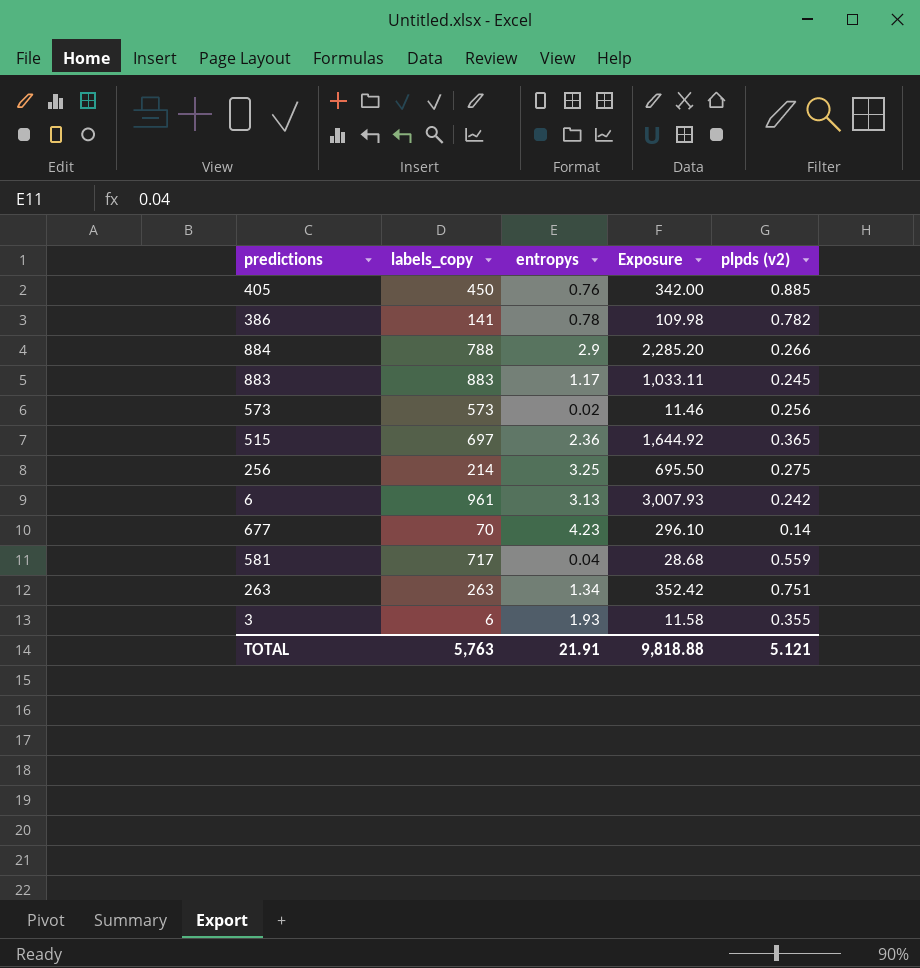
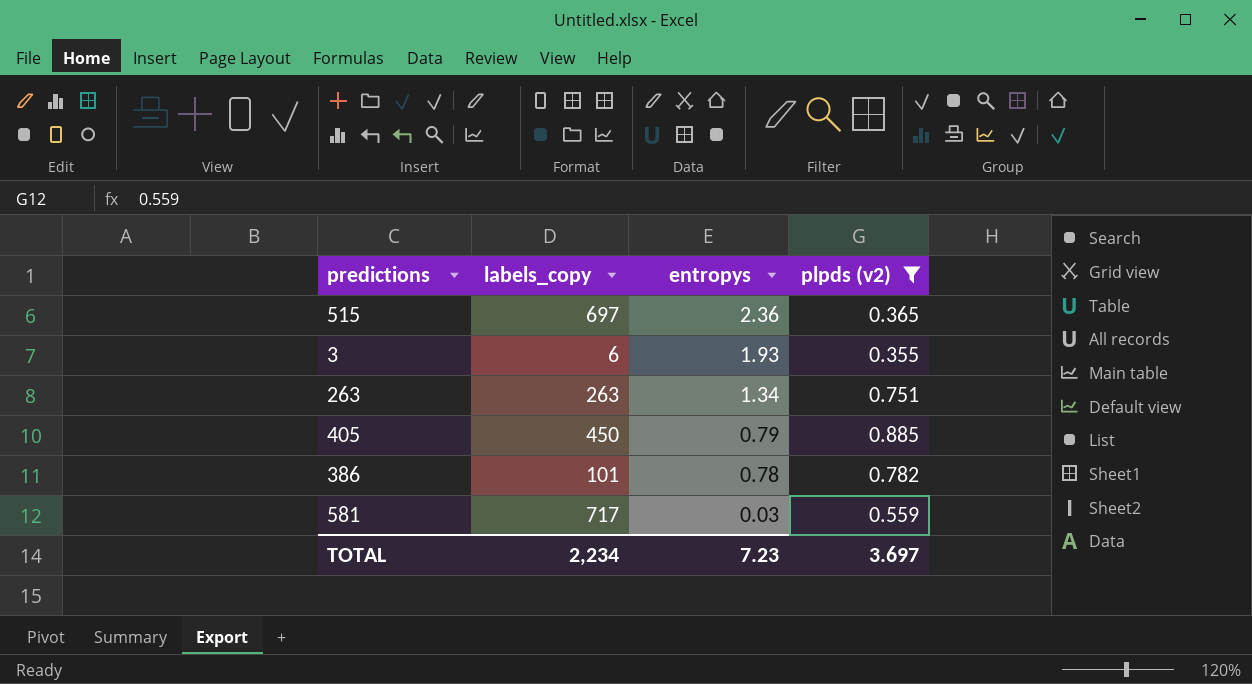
filter: none -> plpds (v2) >= 0.355
row order: none -> entropys descending
column Exposure | formula: [labels_copy] * [entropys] -> none
405 | entropys: 0.76 -> 0.79
386 | labels_copy: 141 -> 101
581 | entropys: 0.04 -> 0.03
TOTAL | labels_copy: 5,763 -> 2,234
TOTAL | entropys: 21.91 -> 7.23
TOTAL | plpds (v2): 5.121 -> 3.697

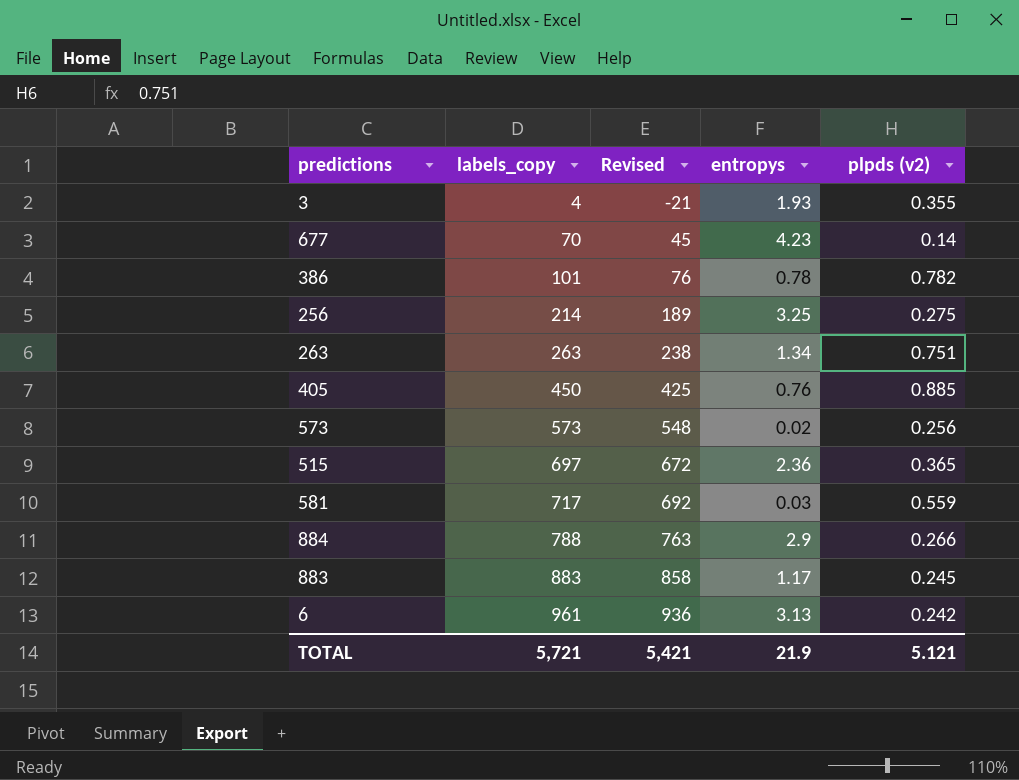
filter: plpds (v2) >= 0.355 -> none
row order: entropys descending -> labels_copy ascending
column Revised | formula: none -> [labels_copy] - 25
3 | labels_copy: 6 -> 4
405 | entropys: 0.79 -> 0.76
TOTAL | labels_copy: 2,234 -> 5,721
TOTAL | entropys: 7.23 -> 21.9
TOTAL | plpds (v2): 3.697 -> 5.121

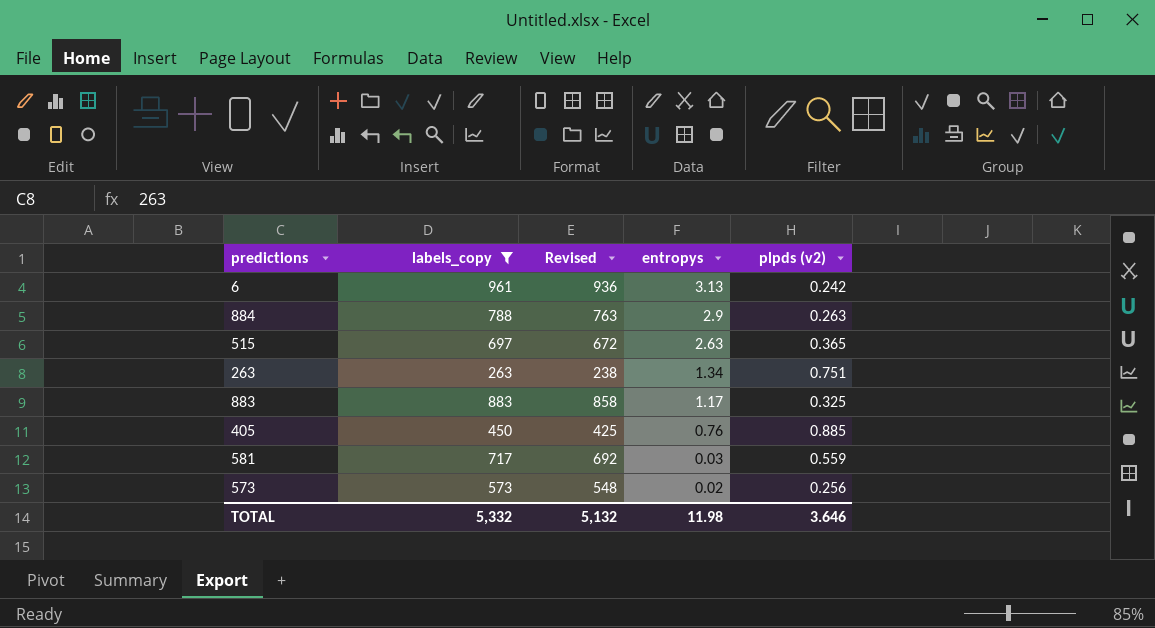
filter: none -> labels_copy >= 263
row order: labels_copy ascending -> entropys descending
884 | plpds (v2): 0.266 -> 0.263
515 | entropys: 2.36 -> 2.63
883 | plpds (v2): 0.245 -> 0.325
TOTAL | labels_copy: 5,721 -> 5,332
TOTAL | Revised: 5,421 -> 5,132
TOTAL | entropys: 21.9 -> 11.98
TOTAL | plpds (v2): 5.121 -> 3.646

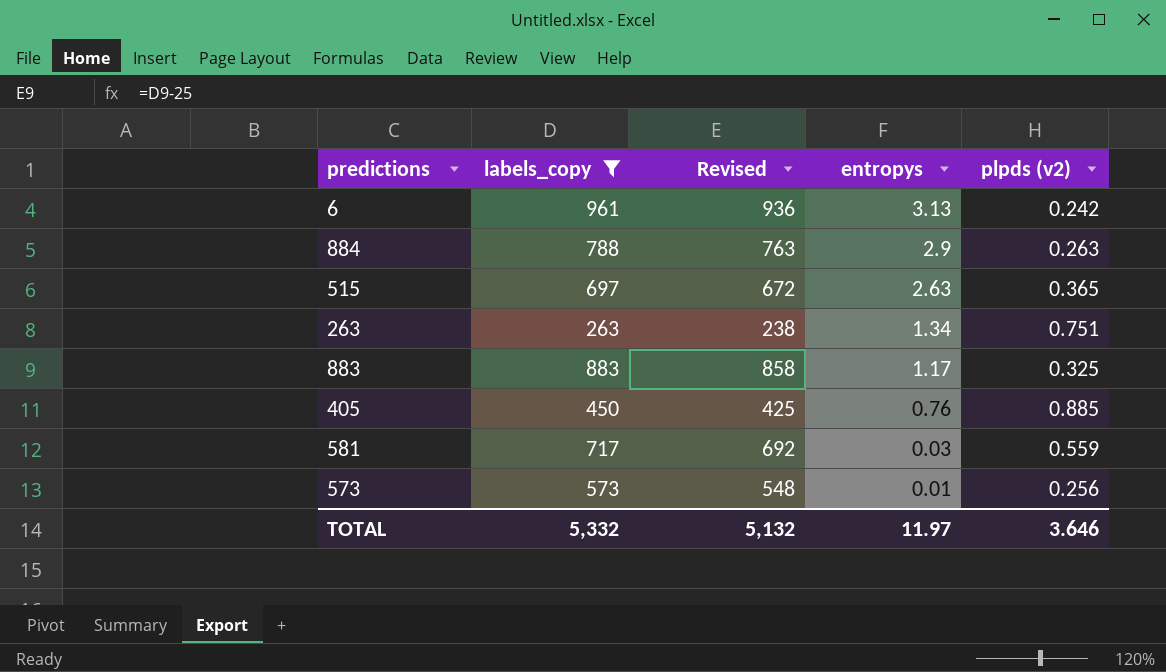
573 | entropys: 0.02 -> 0.01
TOTAL | entropys: 11.98 -> 11.97

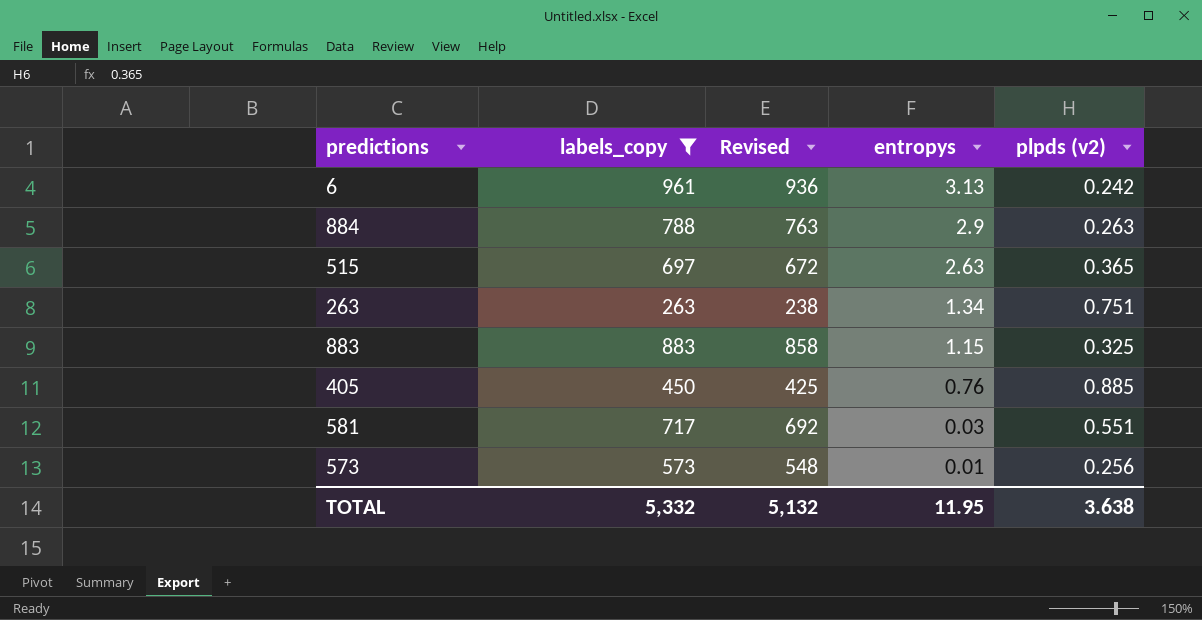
883 | entropys: 1.17 -> 1.15
581 | plpds (v2): 0.559 -> 0.551
TOTAL | entropys: 11.97 -> 11.95
TOTAL | plpds (v2): 3.646 -> 3.638

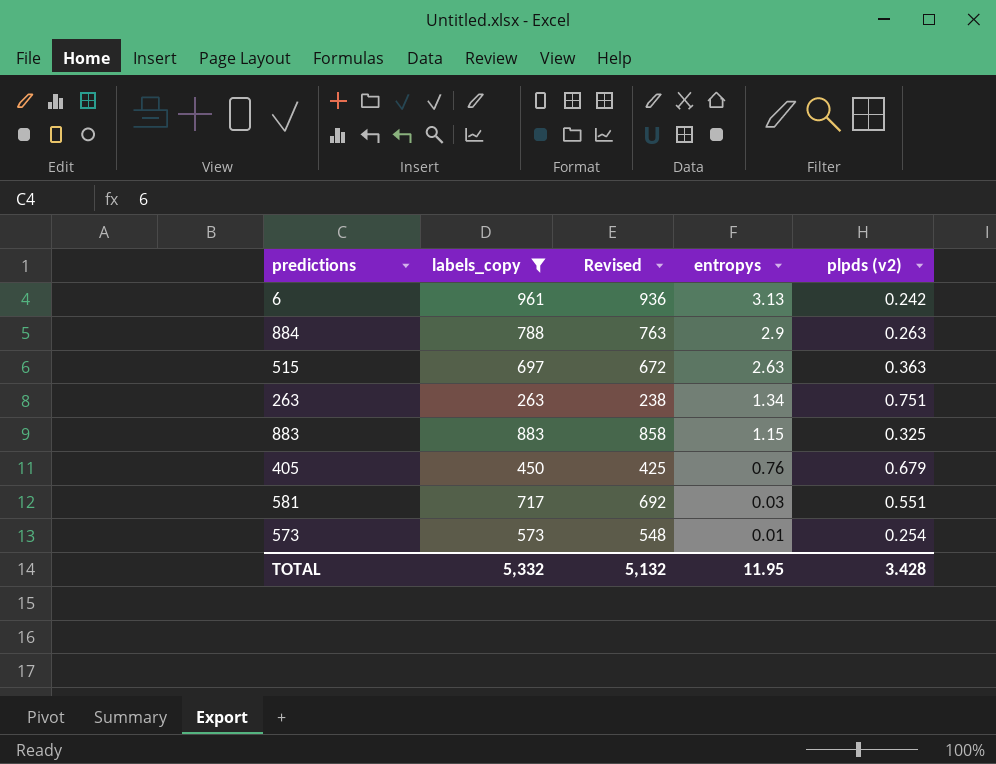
515 | plpds (v2): 0.365 -> 0.363
405 | plpds (v2): 0.885 -> 0.679
573 | plpds (v2): 0.256 -> 0.254
TOTAL | plpds (v2): 3.638 -> 3.428

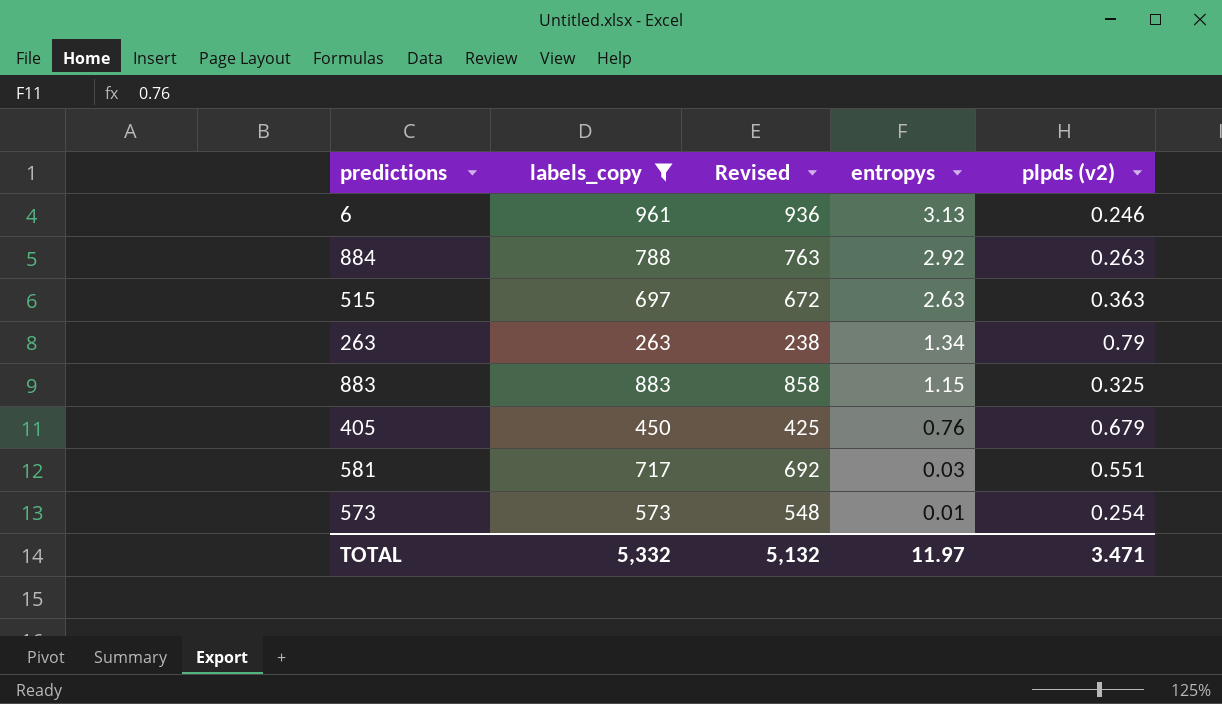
6 | plpds (v2): 0.242 -> 0.246
884 | entropys: 2.9 -> 2.92
263 | plpds (v2): 0.751 -> 0.79
TOTAL | entropys: 11.95 -> 11.97
TOTAL | plpds (v2): 3.428 -> 3.471

